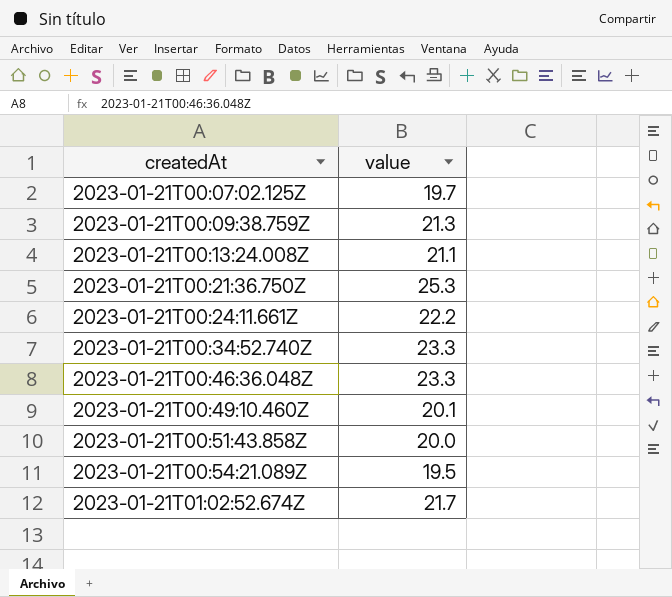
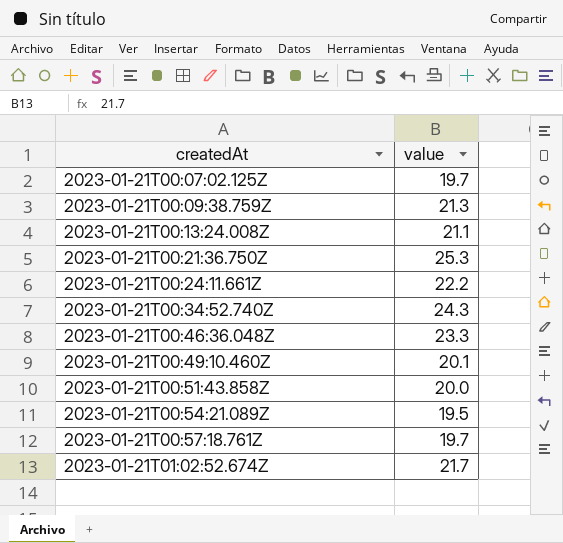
2023-01-21T00:34:52.740Z | value: 23.3 -> 24.3
row 2023-01-21T00:57:18.761Z: none -> 19.7

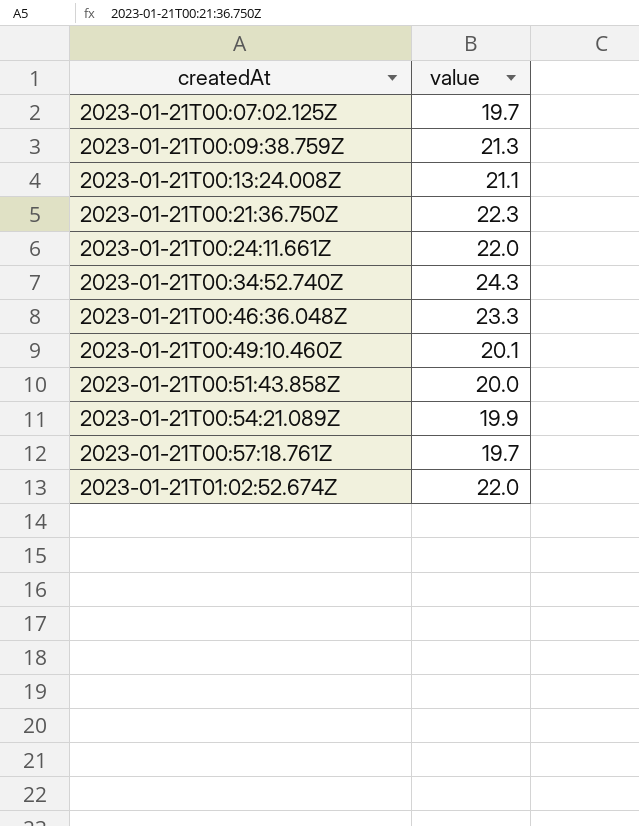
2023-01-21T00:21:36.750Z | value: 25.3 -> 22.3
2023-01-21T00:24:11.661Z | value: 22.2 -> 22.0
2023-01-21T00:54:21.089Z | value: 19.5 -> 19.9
2023-01-21T01:02:52.674Z | value: 21.7 -> 22.0

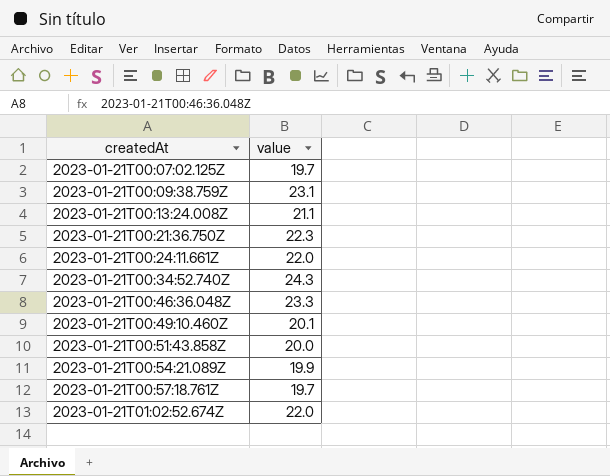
2023-01-21T00:09:38.759Z | value: 21.3 -> 23.1

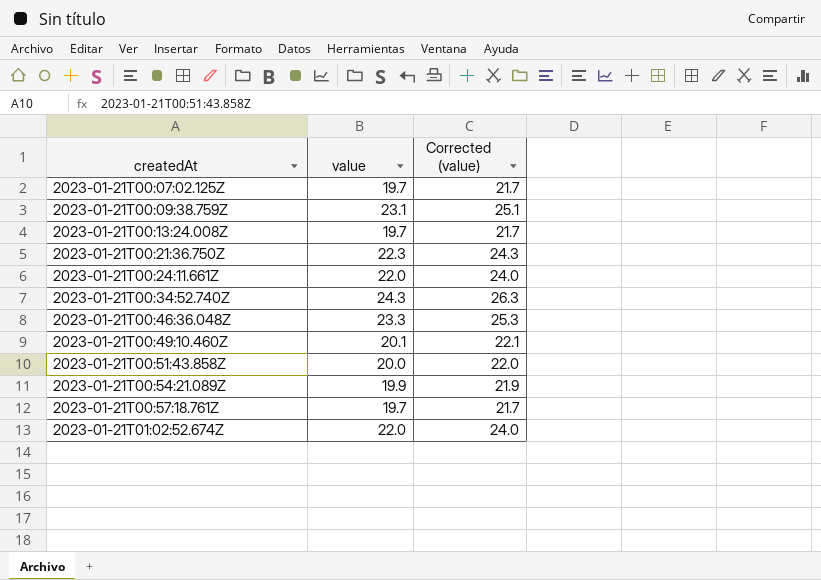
column Corrected (value) | formula: none -> [value] + 2
2023-01-21T00:13:24.008Z | value: 21.1 -> 19.7

